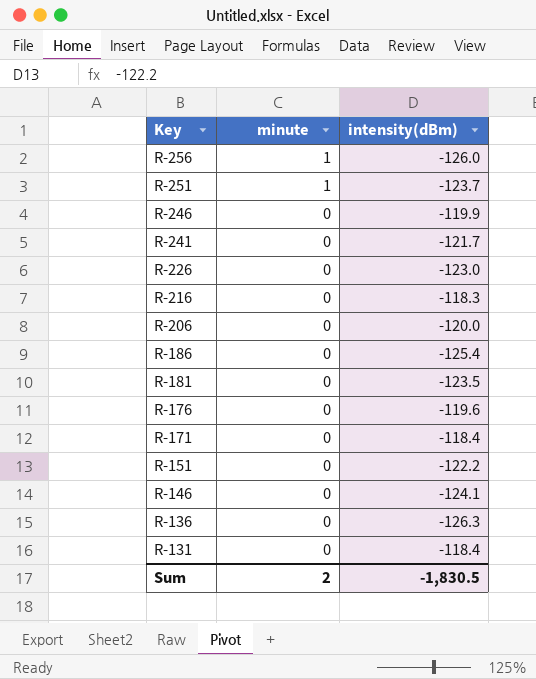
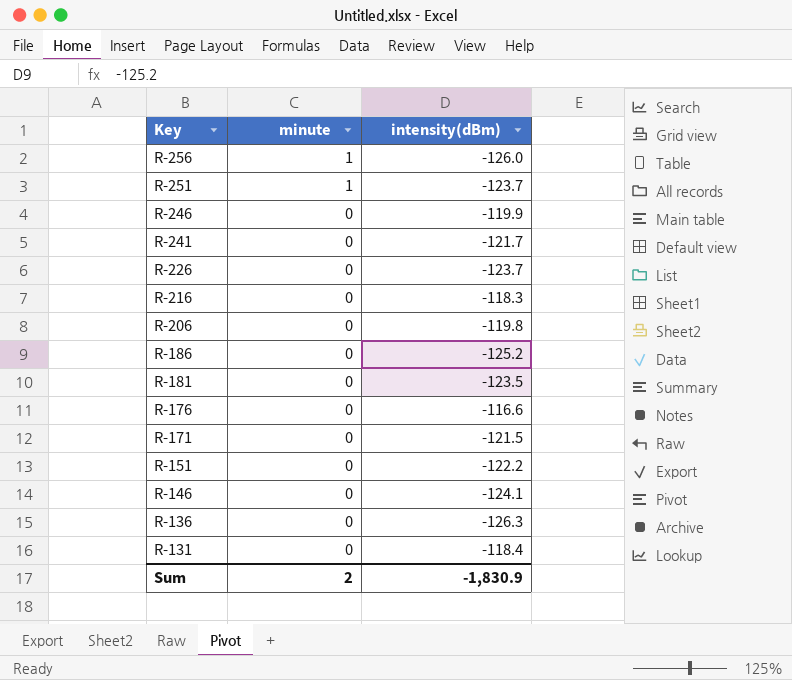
R-226 | intensity(dBm): -123.0 -> -123.7
R-206 | intensity(dBm): -120.0 -> -119.8
R-186 | intensity(dBm): -125.4 -> -125.2
R-176 | intensity(dBm): -119.6 -> -116.6
R-171 | intensity(dBm): -118.4 -> -121.5
Sum | intensity(dBm): -1,830.5 -> -1,830.9

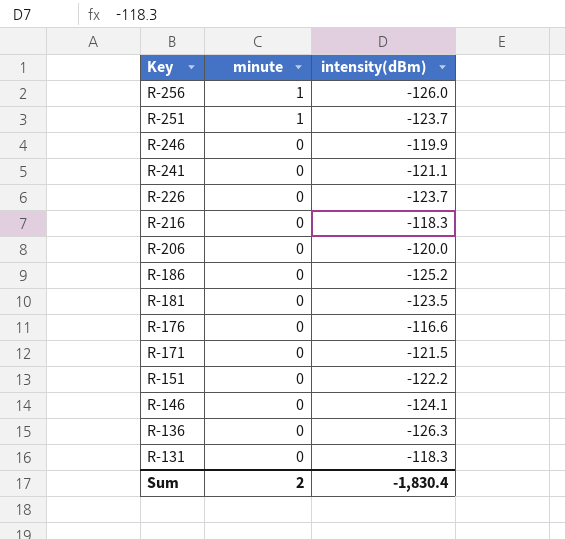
R-241 | intensity(dBm): -121.7 -> -121.1
R-206 | intensity(dBm): -119.8 -> -120.0
R-131 | intensity(dBm): -118.4 -> -118.3
Sum | intensity(dBm): -1,830.9 -> -1,830.4

